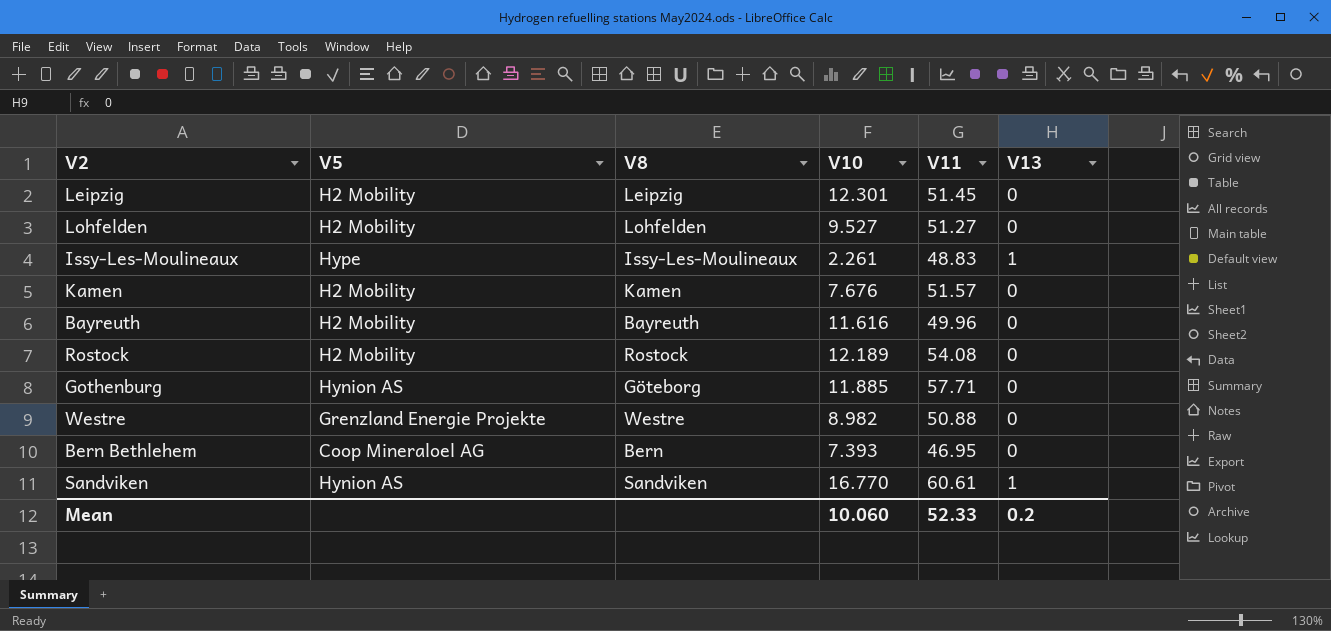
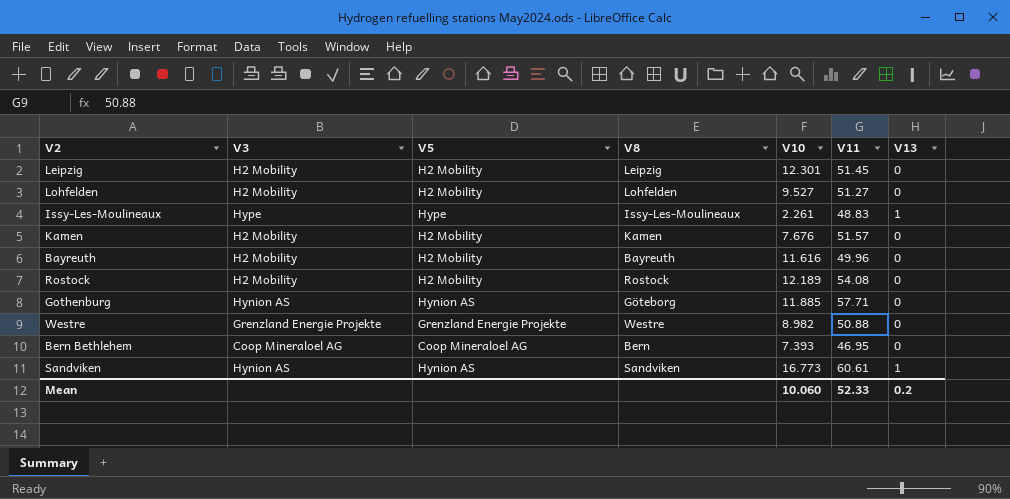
column V3 | position: none -> 2
Sandviken | V10: 16.770 -> 16.773

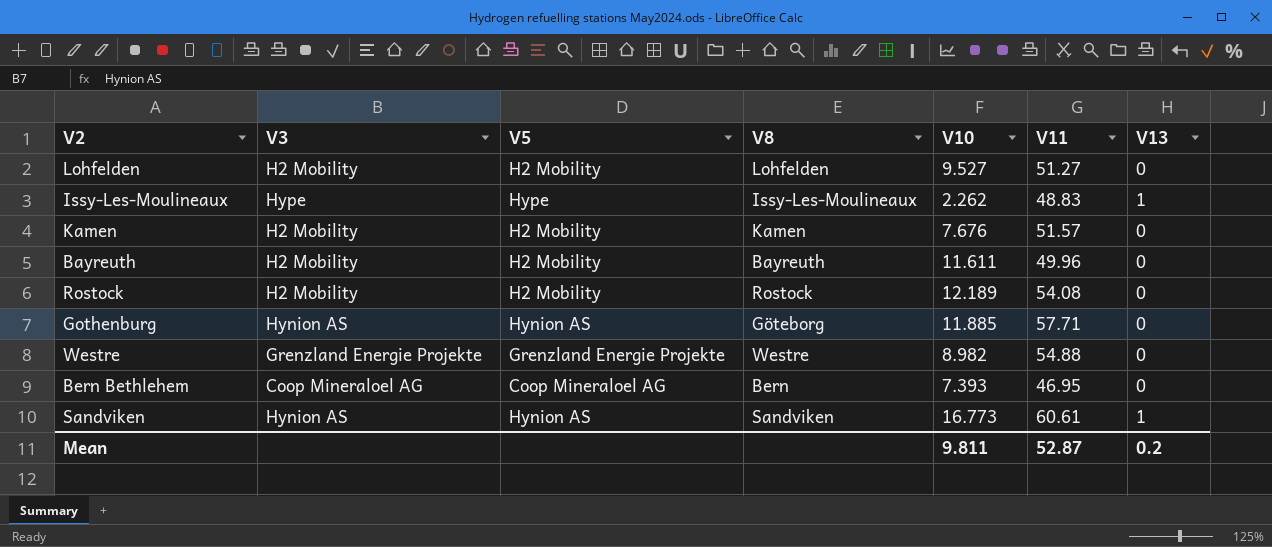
row Leipzig: H2 Mobility | H2 Mobility | Leipzig | 12.301 | 51.45 | 0 -> none
Issy-Les-Moulineaux | V10: 2.261 -> 2.262
Bayreuth | V10: 11.616 -> 11.611
Westre | V11: 50.88 -> 54.88
Mean | V10: 10.060 -> 9.811
Mean | V11: 52.33 -> 52.87

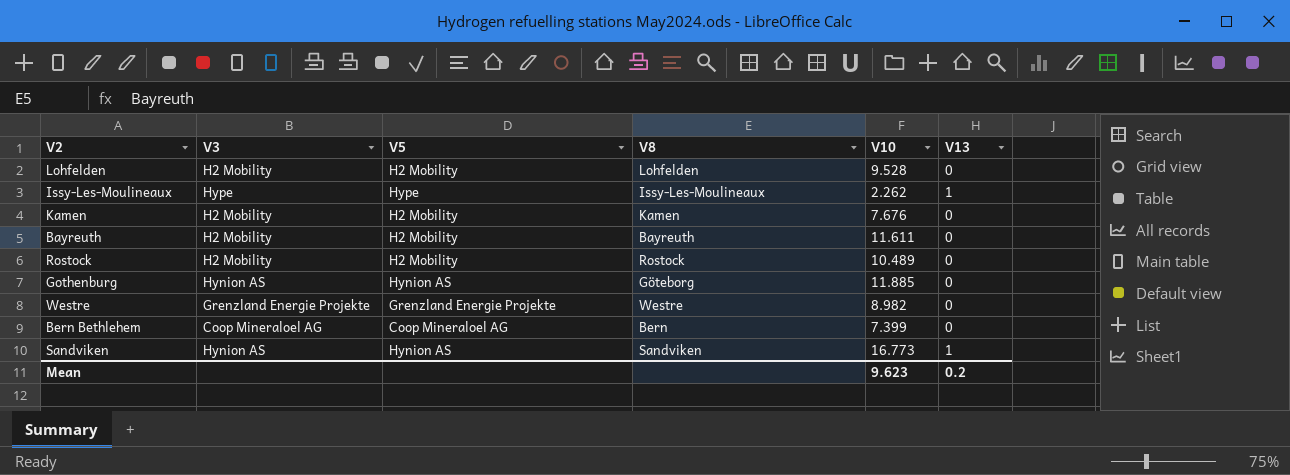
column V11 | position: 6 -> none
Lohfelden | V10: 9.527 -> 9.528
Rostock | V10: 12.189 -> 10.489
Bern Bethlehem | V10: 7.393 -> 7.399
Mean | V10: 9.811 -> 9.623

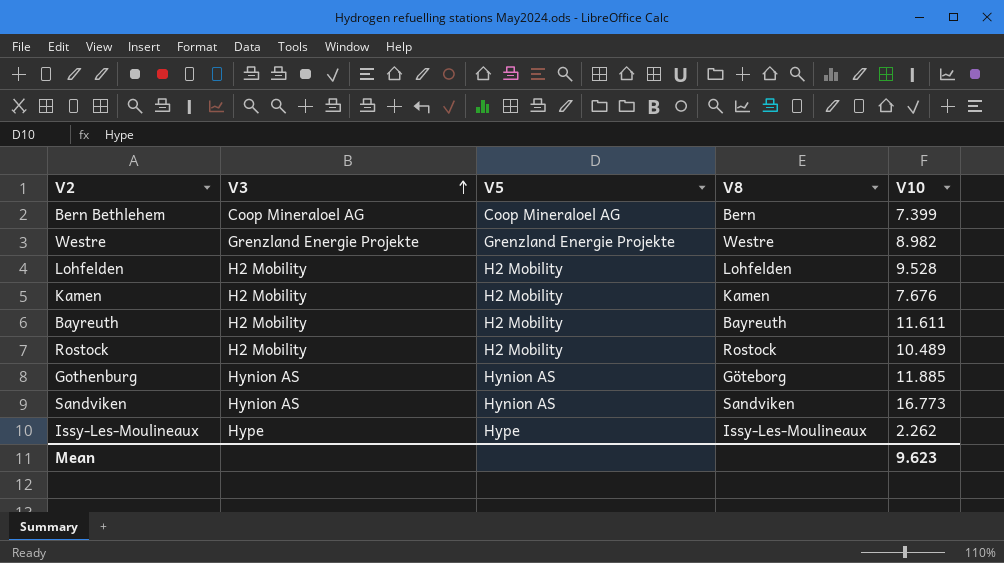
row order: none -> V3 ascending
column V13 | position: 6 -> none

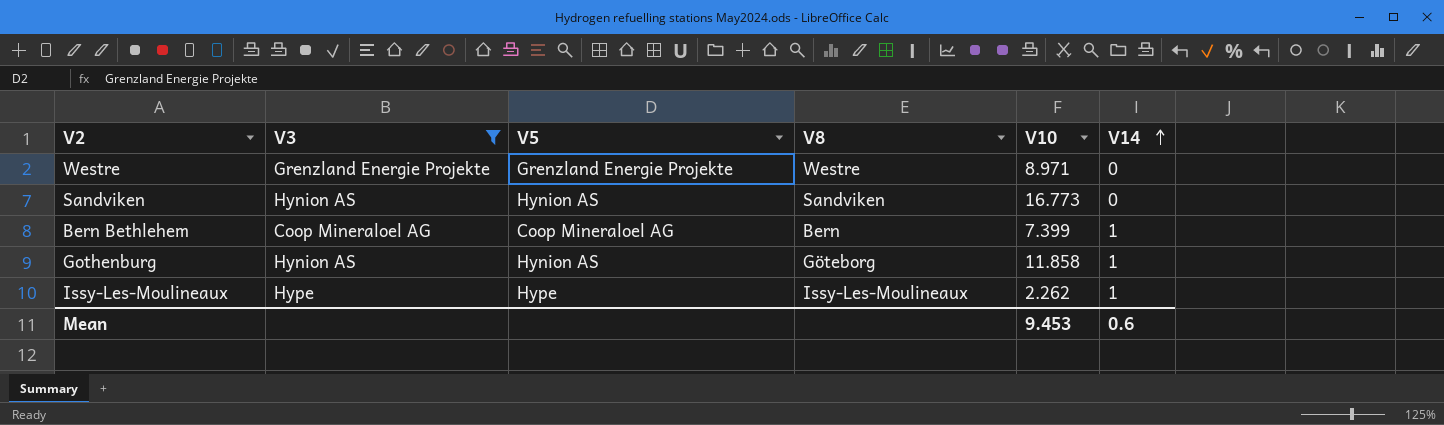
filter: none -> V3 != H2 Mobility
row order: V3 ascending -> V14 ascending
column V14 | position: none -> 6
Westre | V10: 8.982 -> 8.971
Gothenburg | V10: 11.885 -> 11.858
Mean | V10: 9.623 -> 9.453

